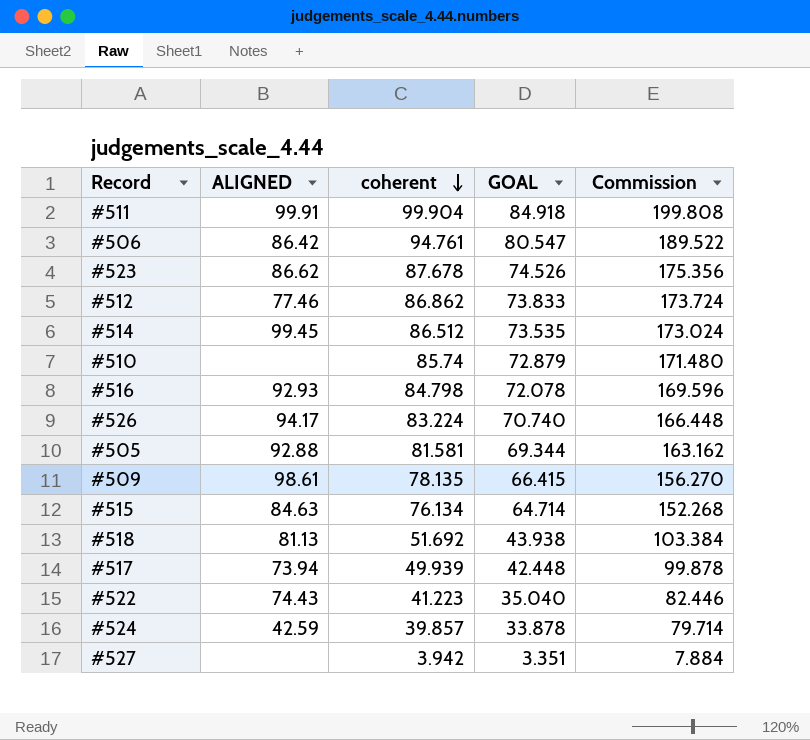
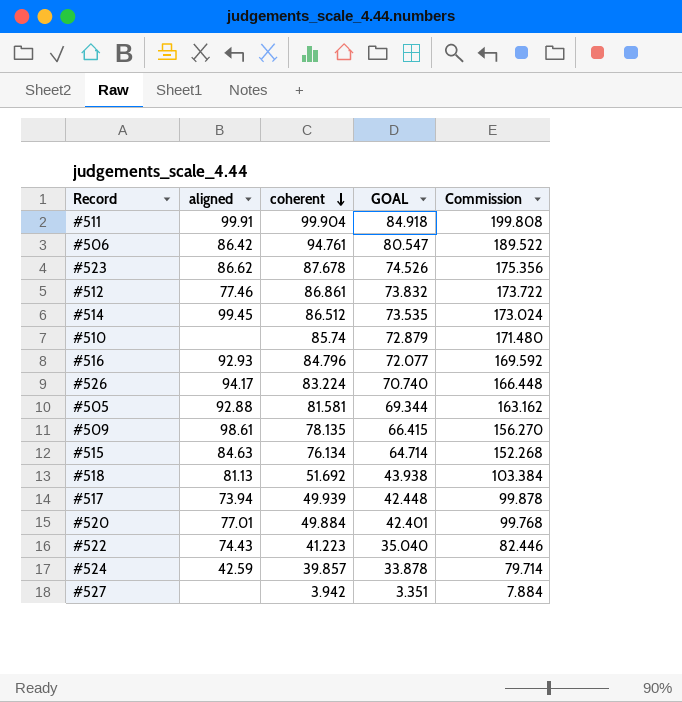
column name: ALIGNED -> aligned
#512 | coherent: 86.862 -> 86.861
#512 | GOAL: 73.833 -> 73.832
#512 | Commission: 173.724 -> 173.722
#516 | coherent: 84.798 -> 84.796
#516 | GOAL: 72.078 -> 72.077
#516 | Commission: 169.596 -> 169.592
row #520: none -> 77.01 | 49.884 | 42.401 | 99.768

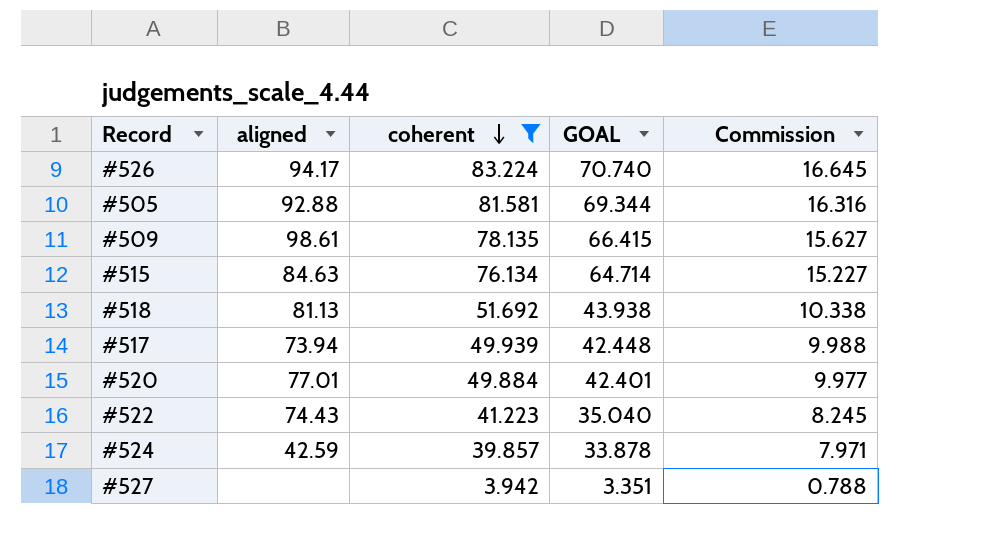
filter: none -> coherent <= 83.224
column Commission | formula: [coherent] * 2 -> [coherent] * 0.2

